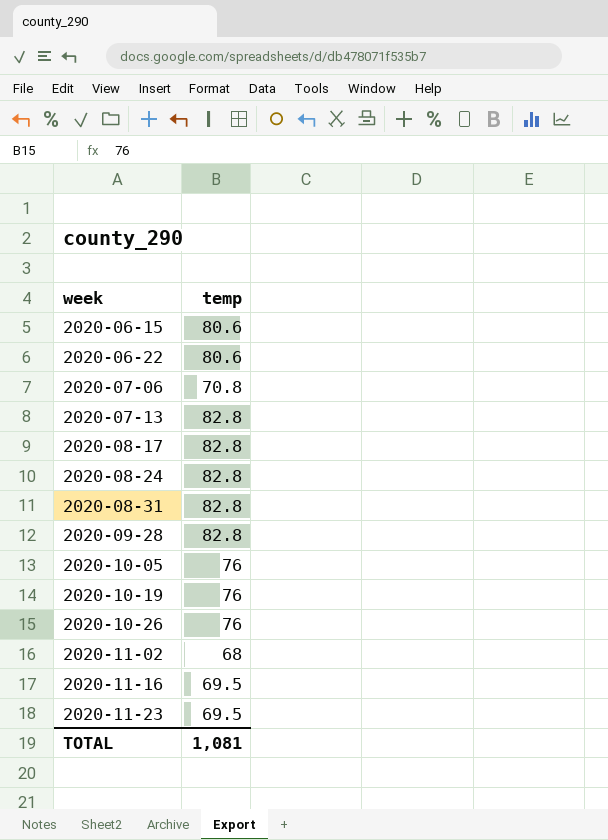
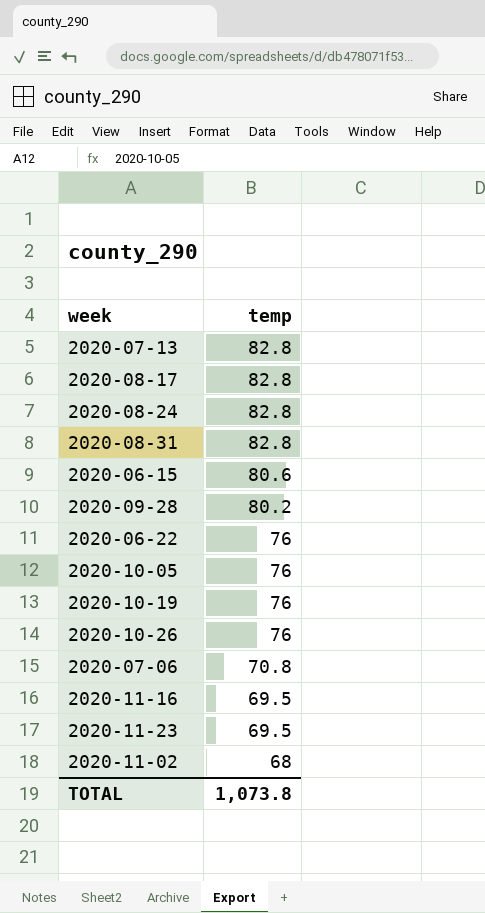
row order: week ascending -> temp descending
2020-09-28 | temp: 82.8 -> 80.2
2020-06-22 | temp: 80.6 -> 76
TOTAL | temp: 1,081 -> 1,073.8

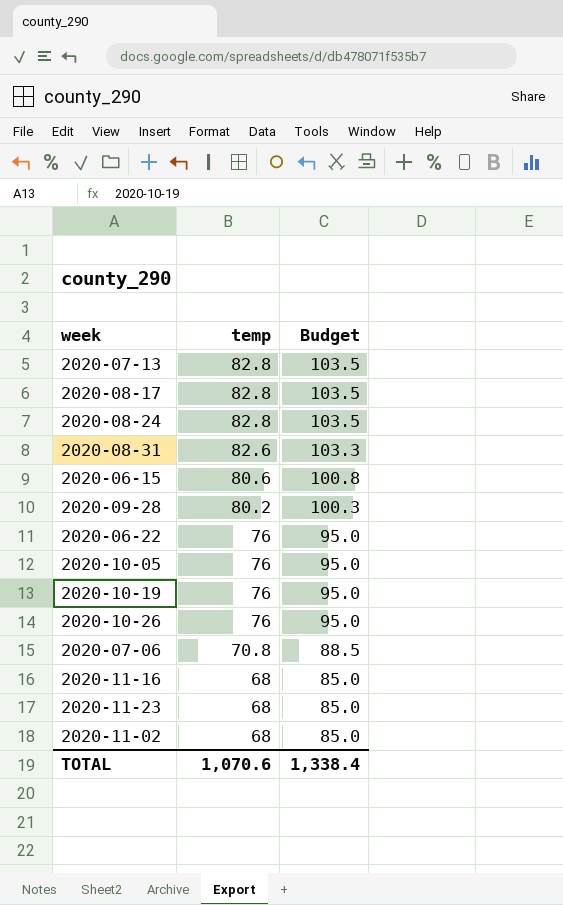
column Budget | formula: none -> [temp] * 1.25
2020-08-31 | temp: 82.8 -> 82.6
2020-11-16 | temp: 69.5 -> 68
2020-11-23 | temp: 69.5 -> 68
TOTAL | temp: 1,073.8 -> 1,070.6

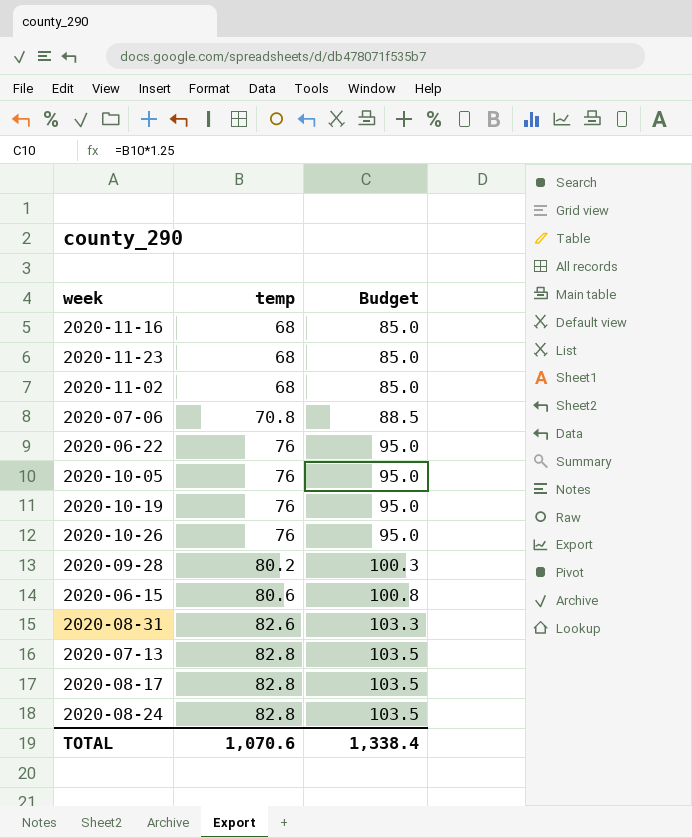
row order: temp descending -> temp ascending

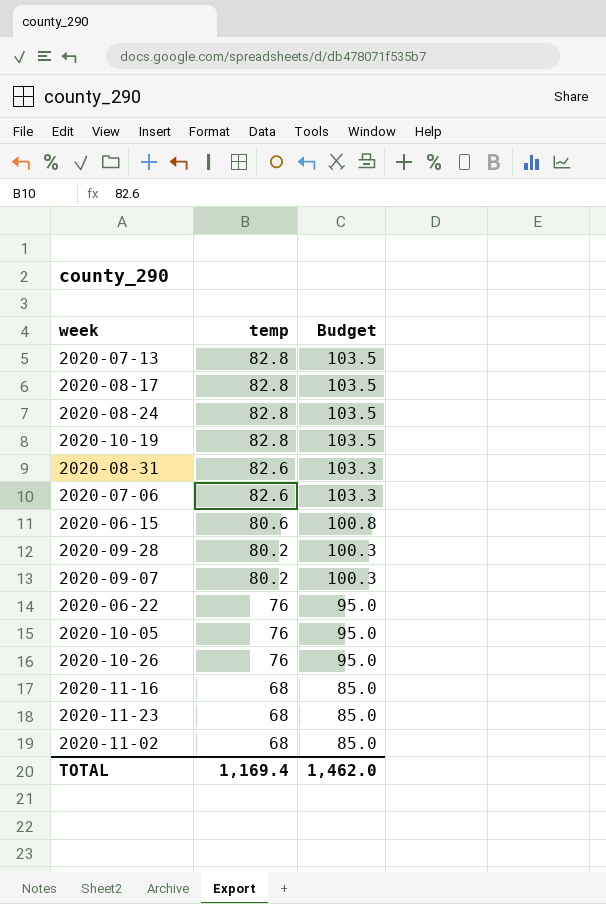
row order: temp ascending -> temp descending
2020-10-19 | temp: 76 -> 82.8
2020-10-19 | Budget: 95.0 -> 103.5
2020-07-06 | temp: 70.8 -> 82.6
2020-07-06 | Budget: 88.5 -> 103.3
row 2020-09-07: none -> 80.2 | 100.3
TOTAL | temp: 1,070.6 -> 1,169.4
TOTAL | Budget: 1,338.4 -> 1,462.0

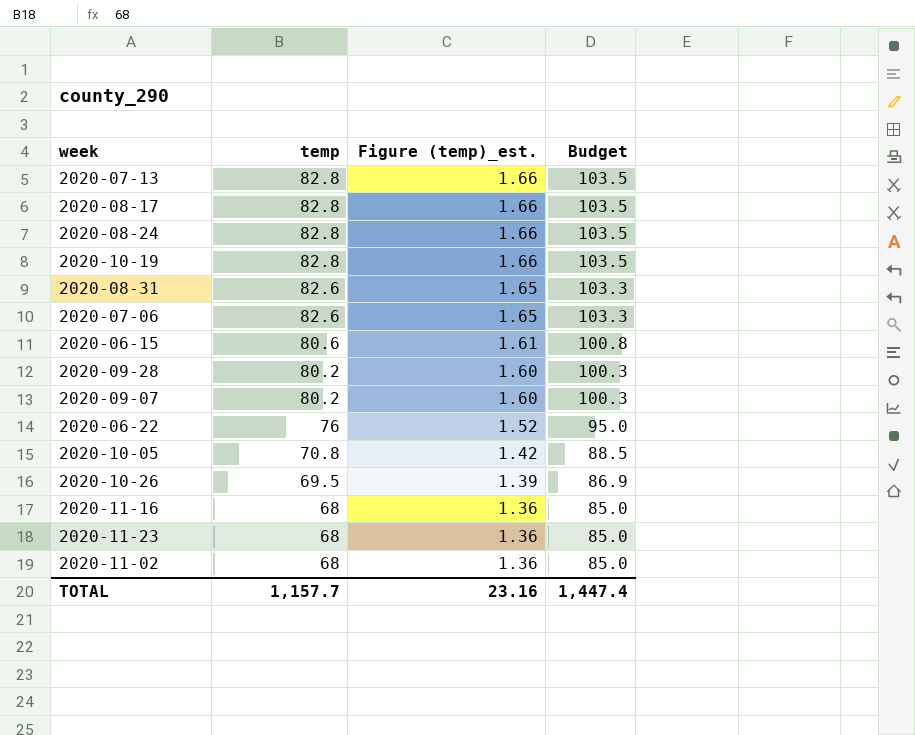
column Figure (temp)_est. | formula: none -> [temp] * 0.02
2020-10-05 | temp: 76 -> 70.8
2020-10-05 | Budget: 95.0 -> 88.5
2020-10-26 | temp: 76 -> 69.5
2020-10-26 | Budget: 95.0 -> 86.9
TOTAL | temp: 1,169.4 -> 1,157.7
TOTAL | Budget: 1,462.0 -> 1,447.4

